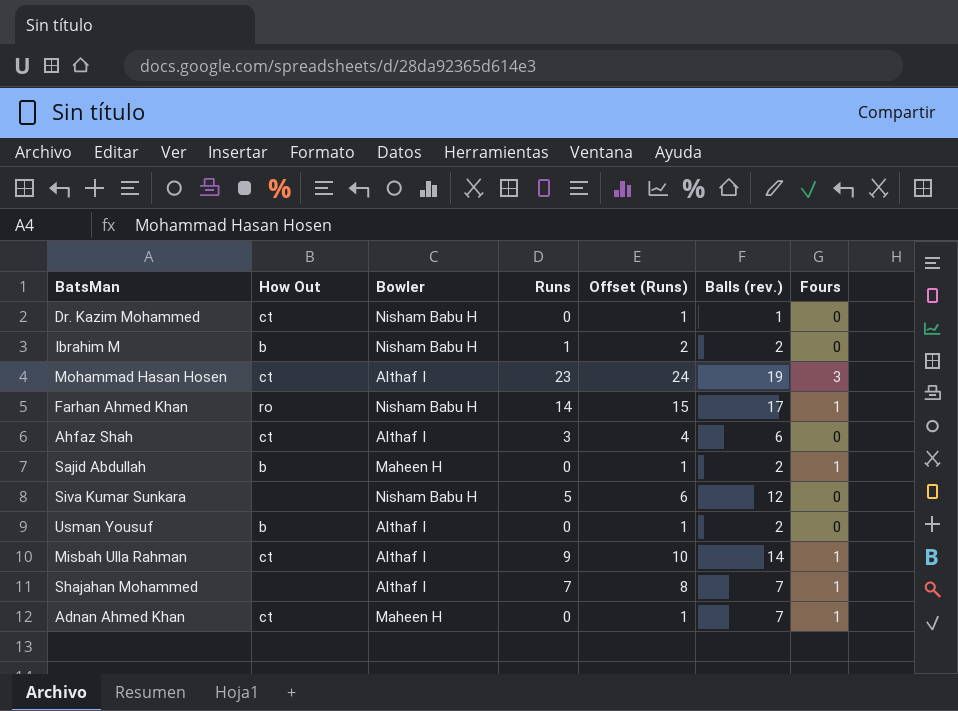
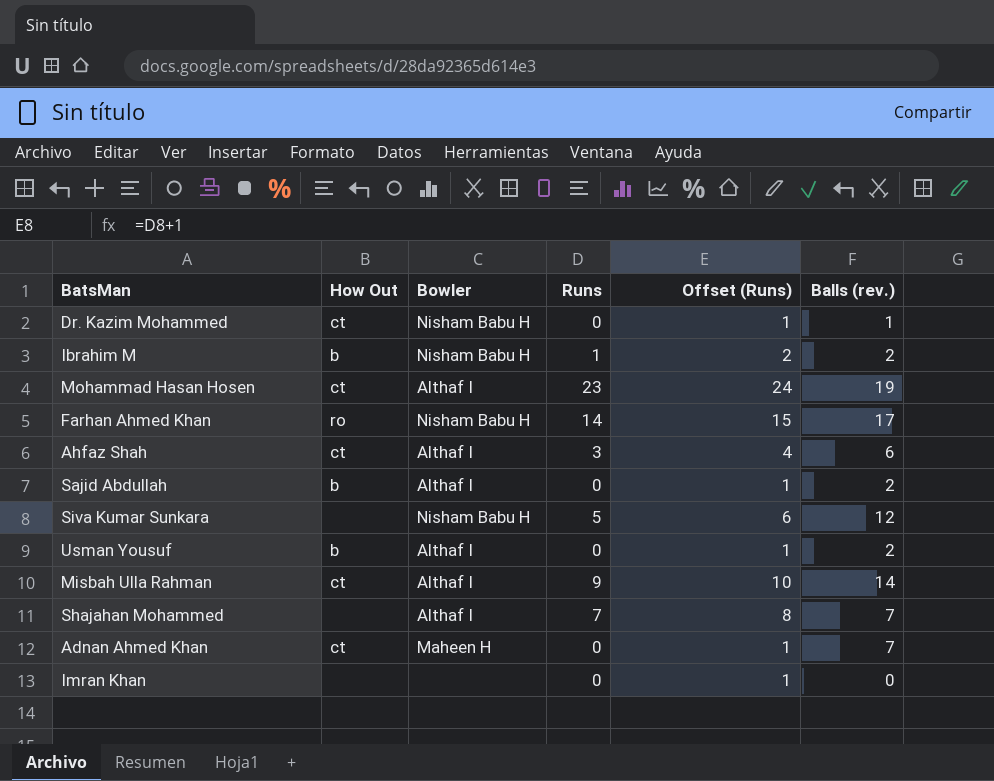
column Fours | position: 7 -> none
Sajid Abdullah | Bowler: Maheen H -> Althaf I
row Imran Khan: none -> none | none | 0 | 1 | 0

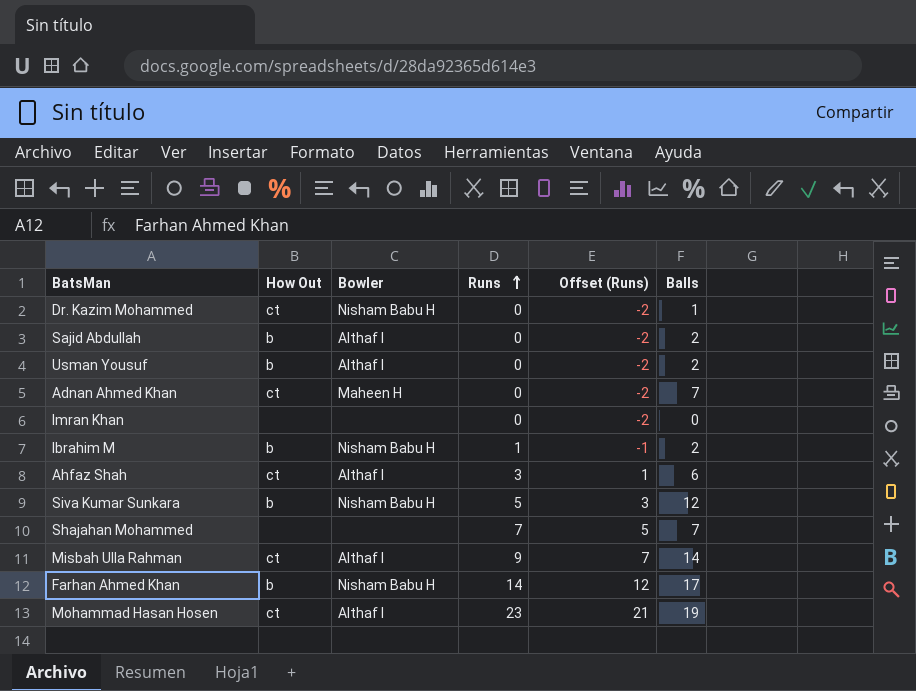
row order: none -> Runs ascending
column Offset (Runs) | formula: [Runs] + 1 -> [Runs] - 2
column name: Balls (rev.) -> Balls
Siva Kumar Sunkara | How Out: none -> b
Shajahan Mohammed | Bowler: Althaf I -> none
Farhan Ahmed Khan | How Out: ro -> b

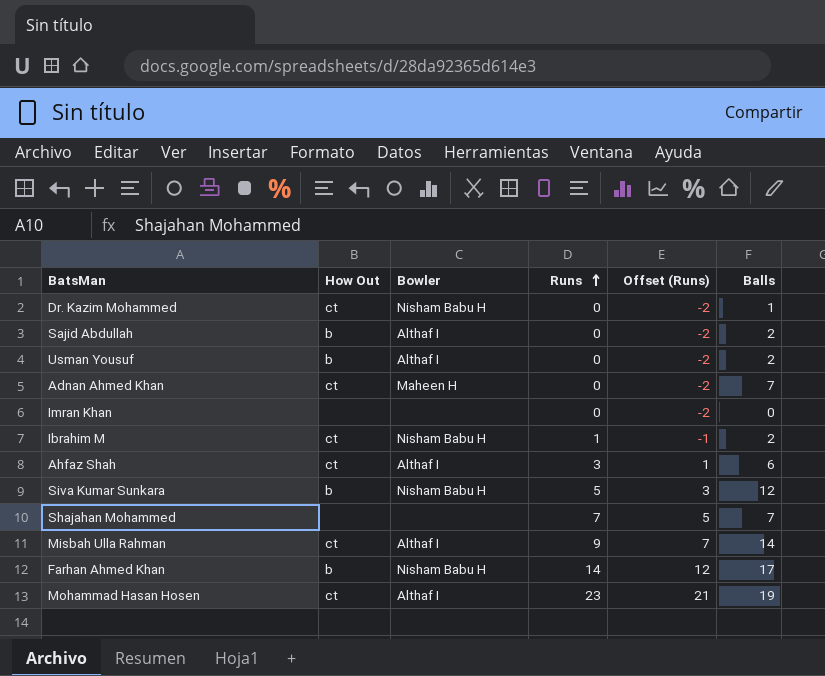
Ibrahim M | How Out: b -> ct

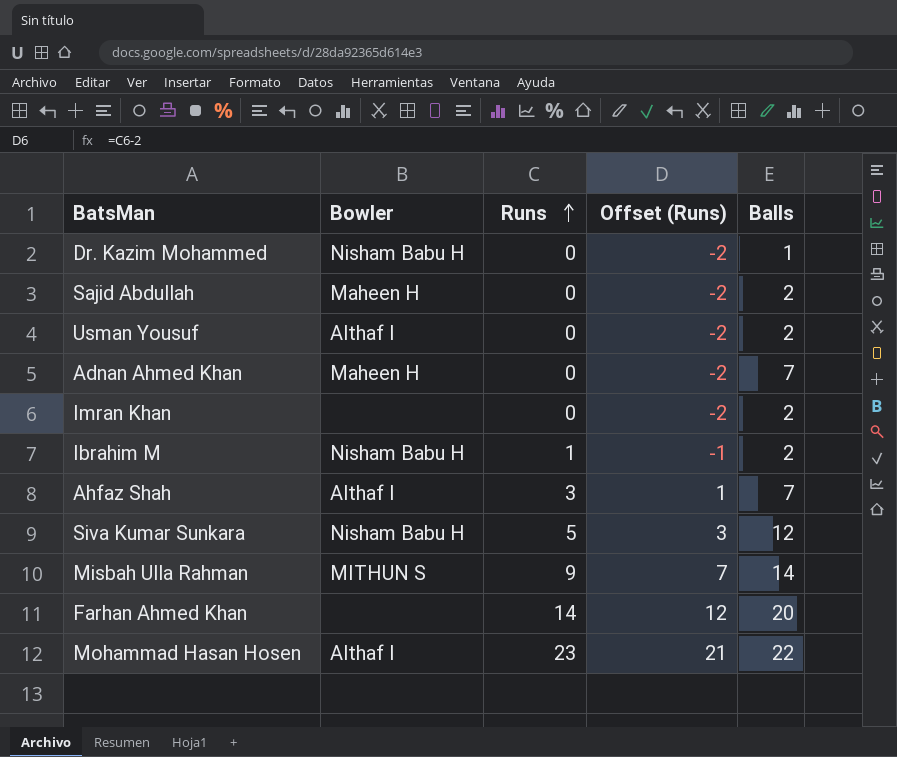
column How Out | position: 2 -> none
row Shajahan Mohammed: none | none | 7 | 5 | 7 -> none
Sajid Abdullah | Bowler: Althaf I -> Maheen H
Imran Khan | Balls: 0 -> 2
Ahfaz Shah | Balls: 6 -> 7
Misbah Ulla Rahman | Bowler: Althaf I -> MITHUN S
Farhan Ahmed Khan | Bowler: Nisham Babu H -> none
Farhan Ahmed Khan | Balls: 17 -> 20
Mohammad Hasan Hosen | Balls: 19 -> 22

